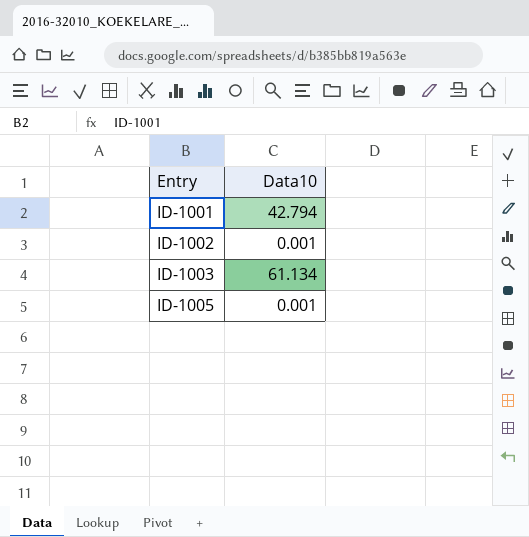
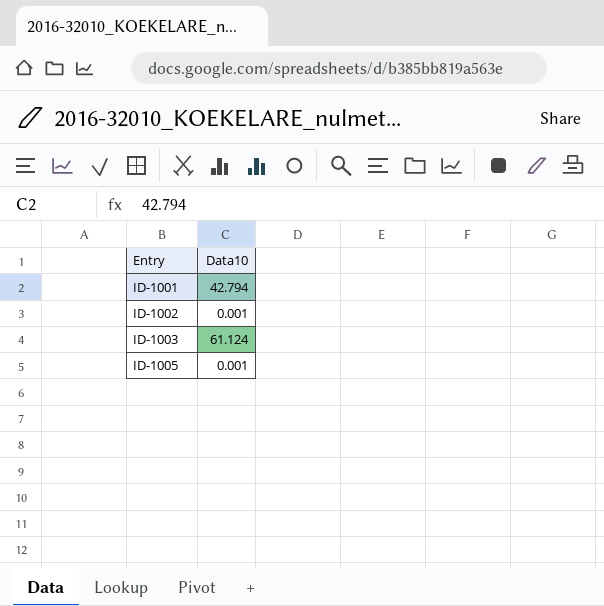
ID-1003 | Data10: 61.134 -> 61.124

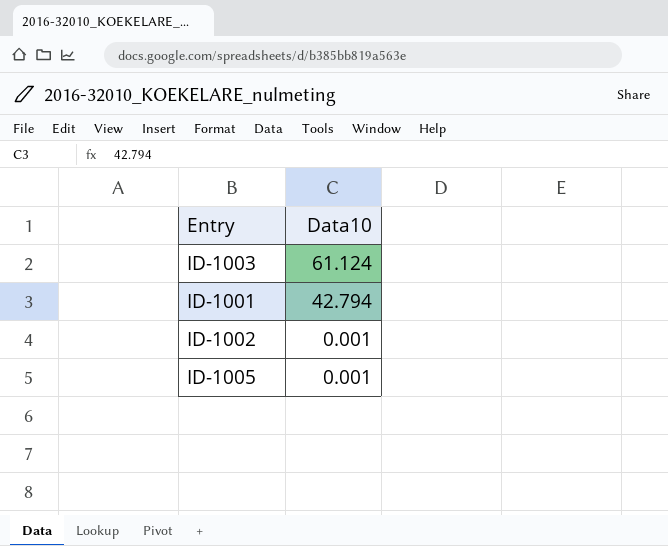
row order: Entry ascending -> Data10 descending

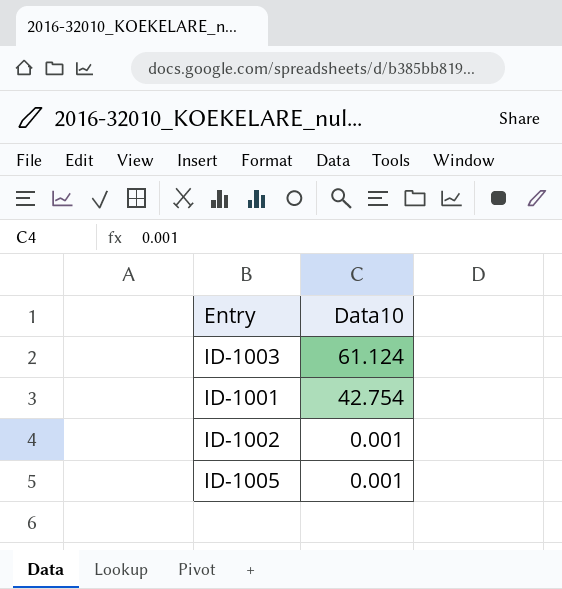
ID-1001 | Data10: 42.794 -> 42.754

